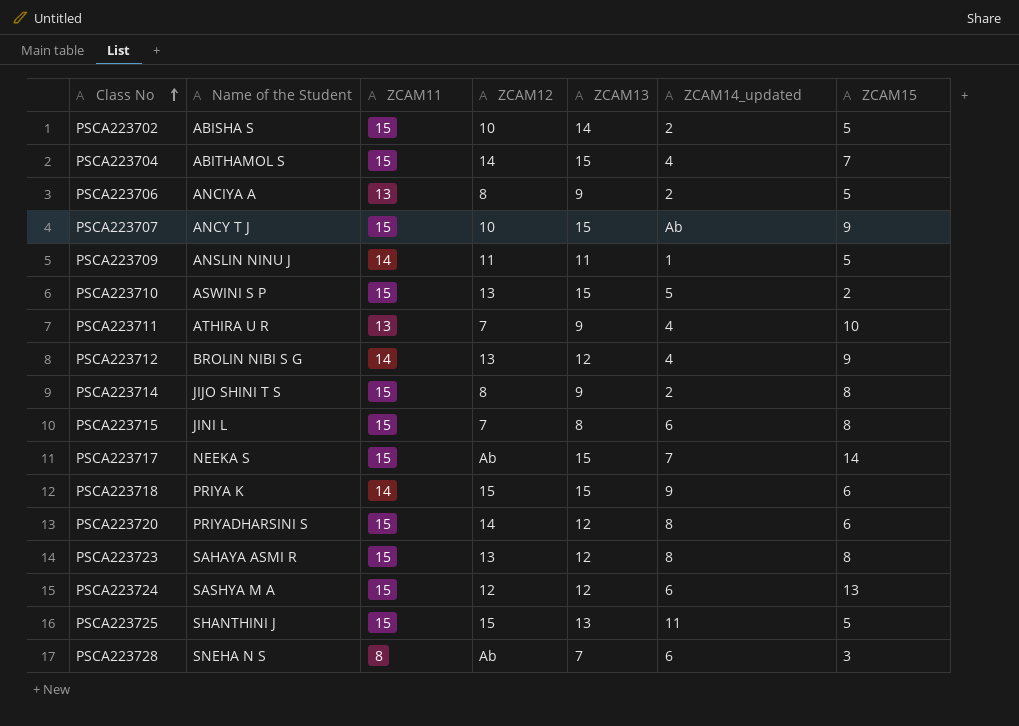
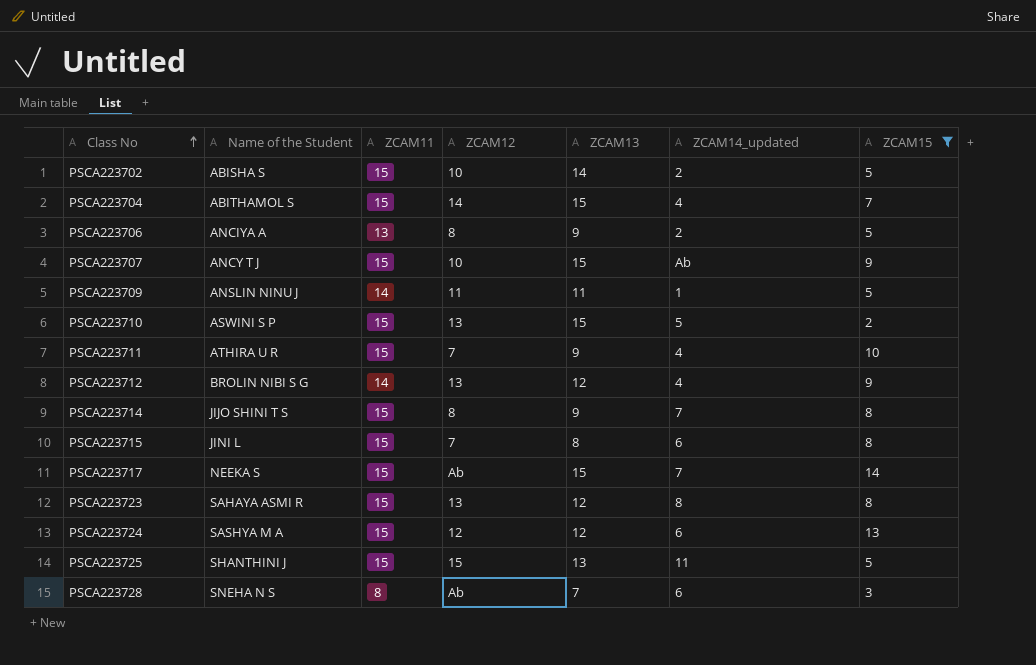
filter: none -> ZCAM15 != 6
PSCA223711 | ZCAM11: 13 -> 15
PSCA223714 | ZCAM14_updated: 2 -> 7

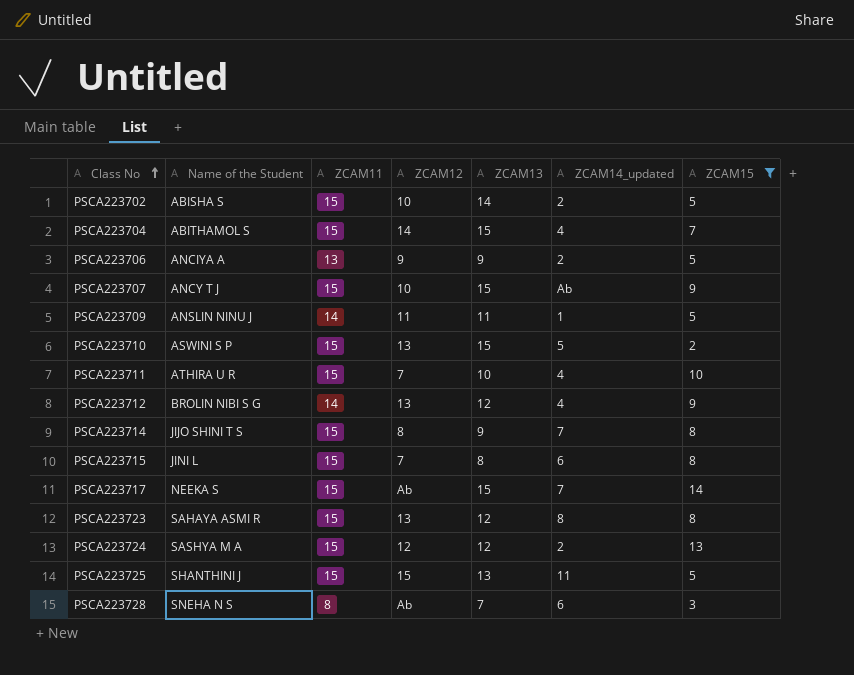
PSCA223706 | ZCAM12: 8 -> 9
PSCA223711 | ZCAM13: 9 -> 10
PSCA223724 | ZCAM14_updated: 6 -> 2

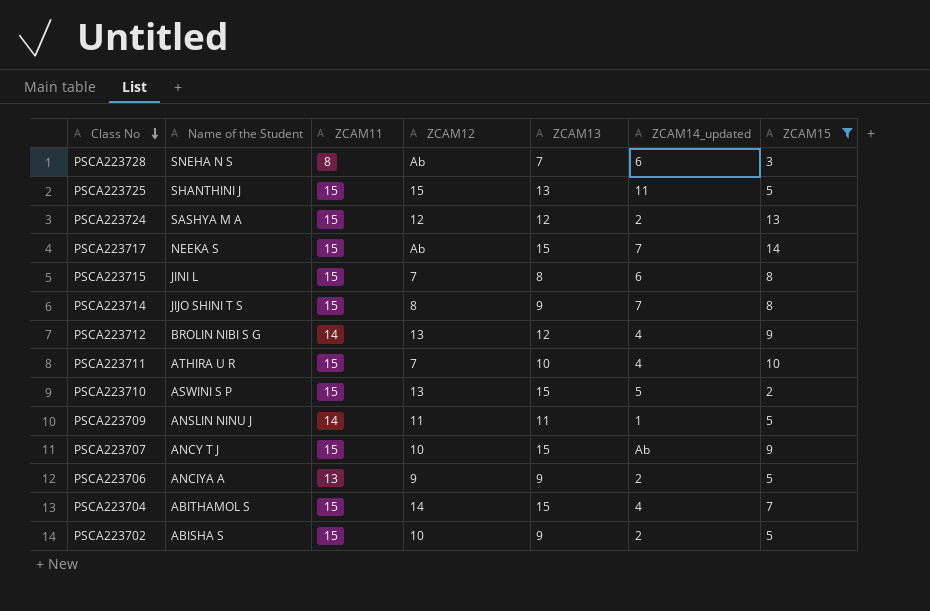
row order: Class No ascending -> Class No descending
row PSCA223723: SAHAYA ASMI R | 15 | 13 | 12 | 8 | 8 -> none
PSCA223702 | ZCAM13: 14 -> 9

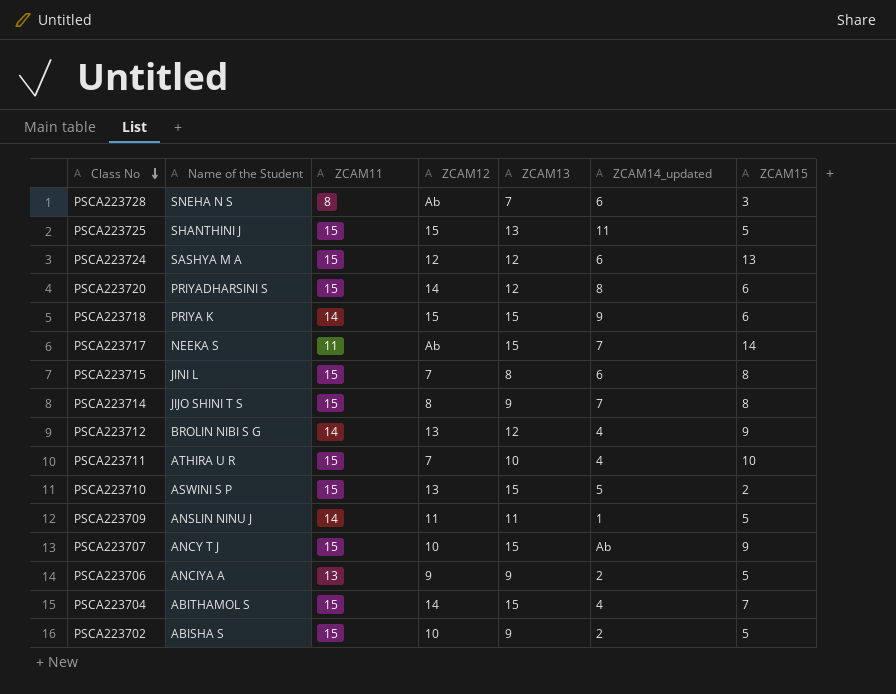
filter: ZCAM15 != 6 -> none
PSCA223724 | ZCAM14_updated: 2 -> 6
PSCA223717 | ZCAM11: 15 -> 11

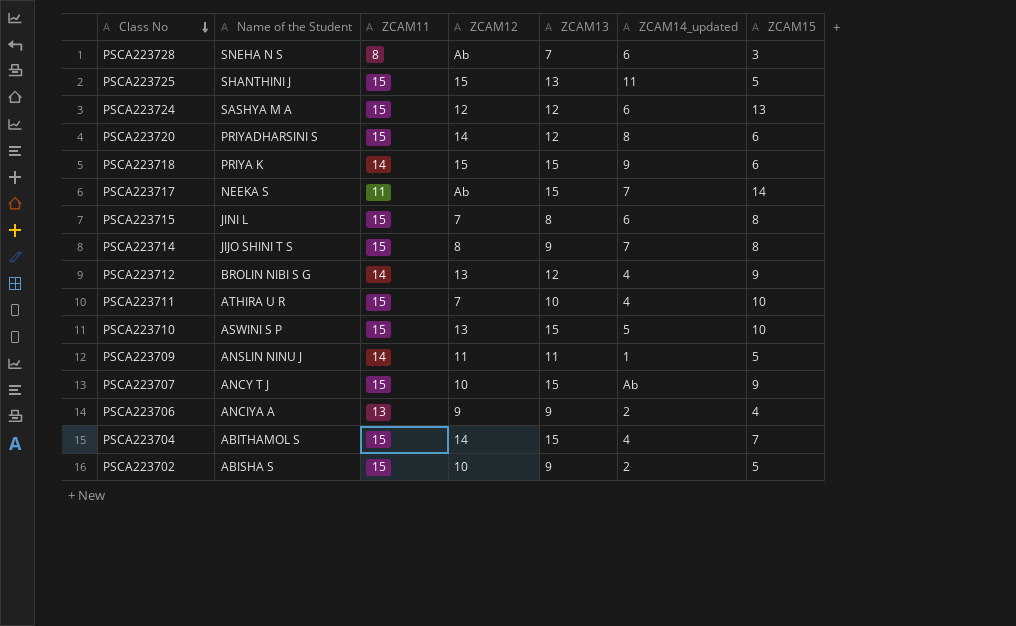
PSCA223710 | ZCAM15: 2 -> 10
PSCA223706 | ZCAM15: 5 -> 4

